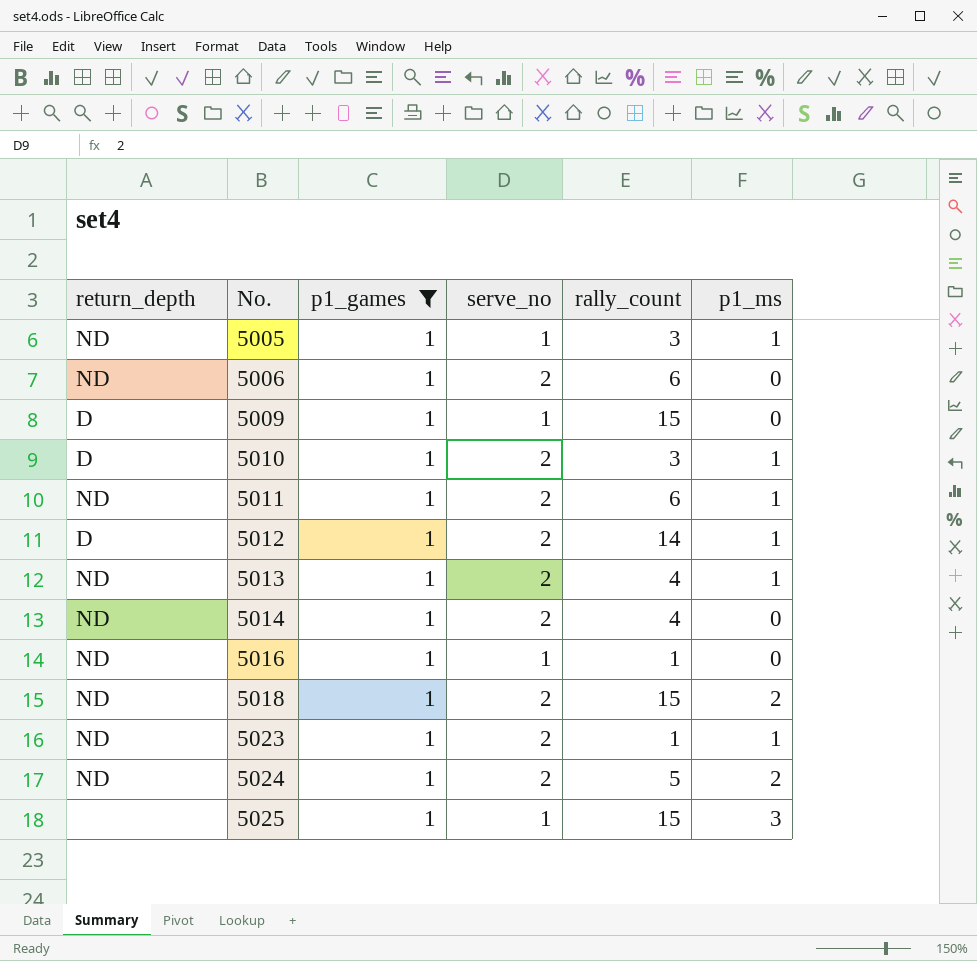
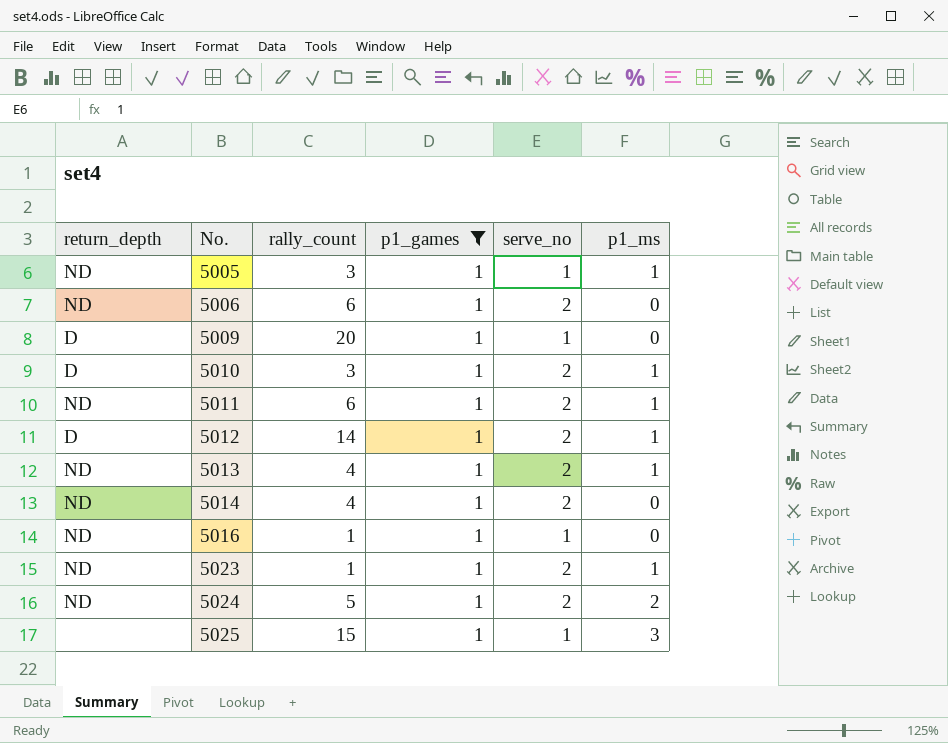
column rally_count | position: 5 -> 3
row 5018: ND | 1 | 2 | 15 | 2 -> none
5009 | rally_count: 15 -> 20

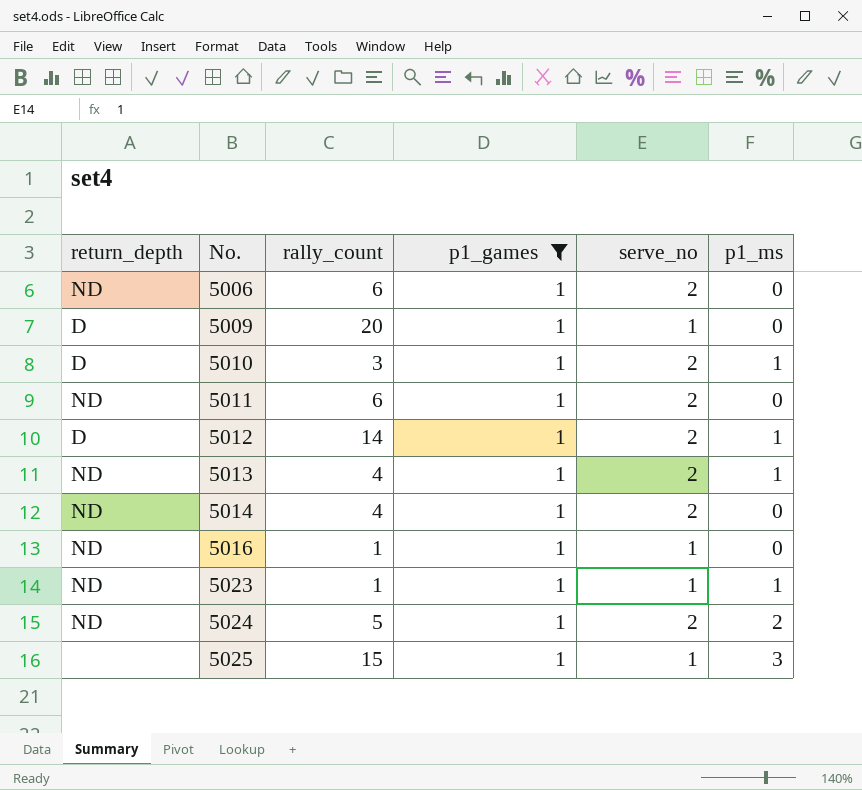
row 5005: ND | 3 | 1 | 1 | 1 -> none
5011 | p1_ms: 1 -> 0
5023 | serve_no: 2 -> 1

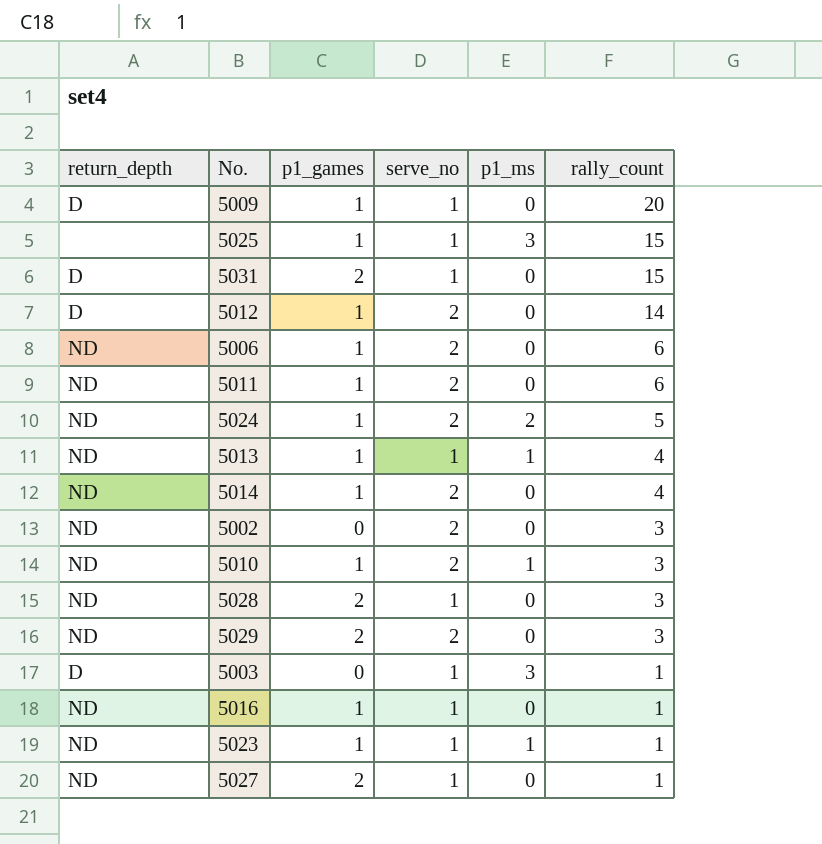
filter: p1_games = 1 -> none
row order: No. ascending -> rally_count descending
column rally_count | position: 3 -> 6
5012 | p1_ms: 1 -> 0
5013 | serve_no: 2 -> 1
5010 | return_depth: D -> ND

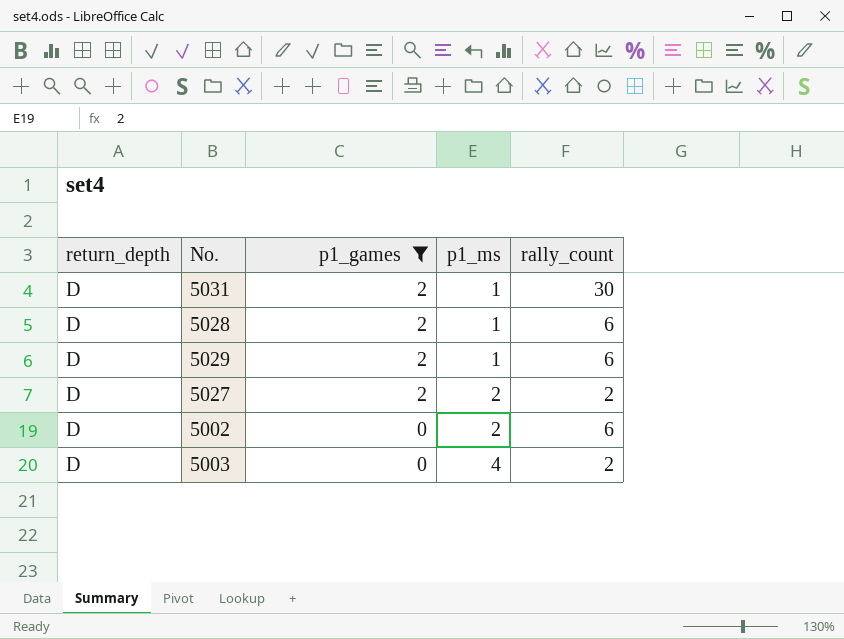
filter: none -> p1_games != 1
row order: rally_count descending -> p1_games descending
column serve_no | position: 4 -> none
5031 | p1_ms: 0 -> 1
5031 | rally_count: 15 -> 30
5028 | return_depth: ND -> D
5028 | p1_ms: 0 -> 1
5028 | rally_count: 3 -> 6
5029 | return_depth: ND -> D
5029 | p1_ms: 0 -> 1
5029 | rally_count: 3 -> 6
5027 | return_depth: ND -> D
5027 | p1_ms: 0 -> 2
5027 | rally_count: 1 -> 2
5002 | return_depth: ND -> D
5002 | p1_ms: 0 -> 2
5002 | rally_count: 3 -> 6
5003 | p1_ms: 3 -> 4
5003 | rally_count: 1 -> 2

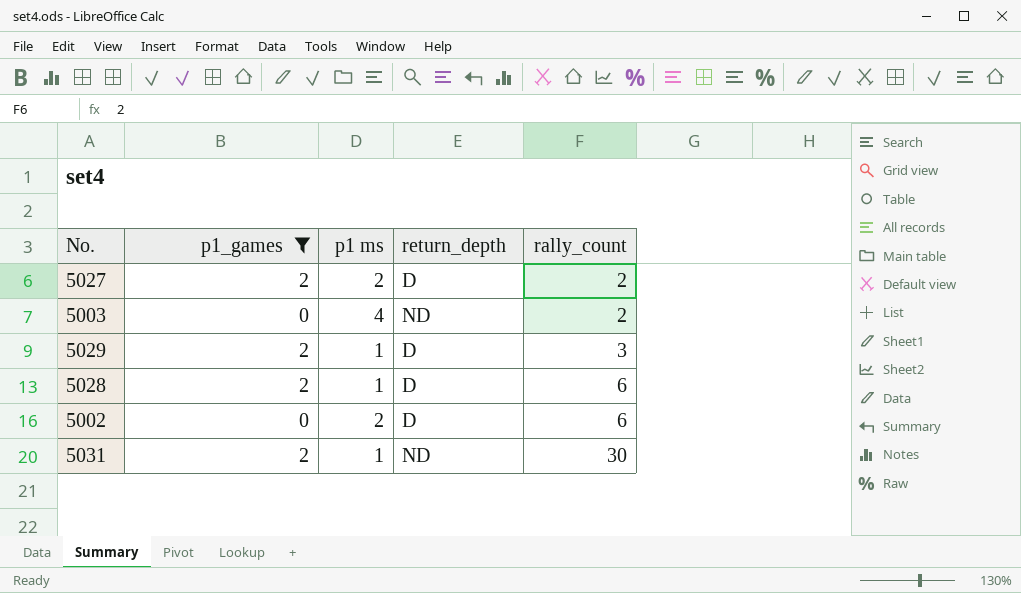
row order: p1_games descending -> rally_count ascending
column name: p1_ms -> p1 ms
column return_depth | position: 1 -> 4
5003 | return_depth: D -> ND
5029 | rally_count: 6 -> 3
5031 | return_depth: D -> ND

